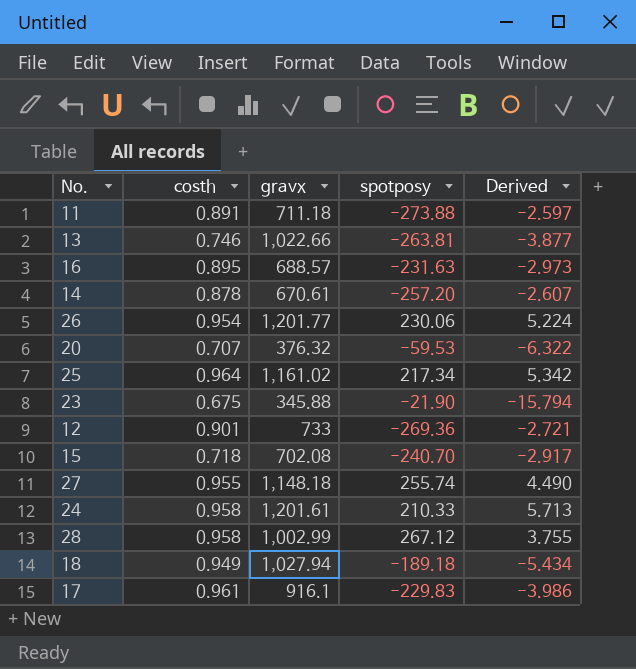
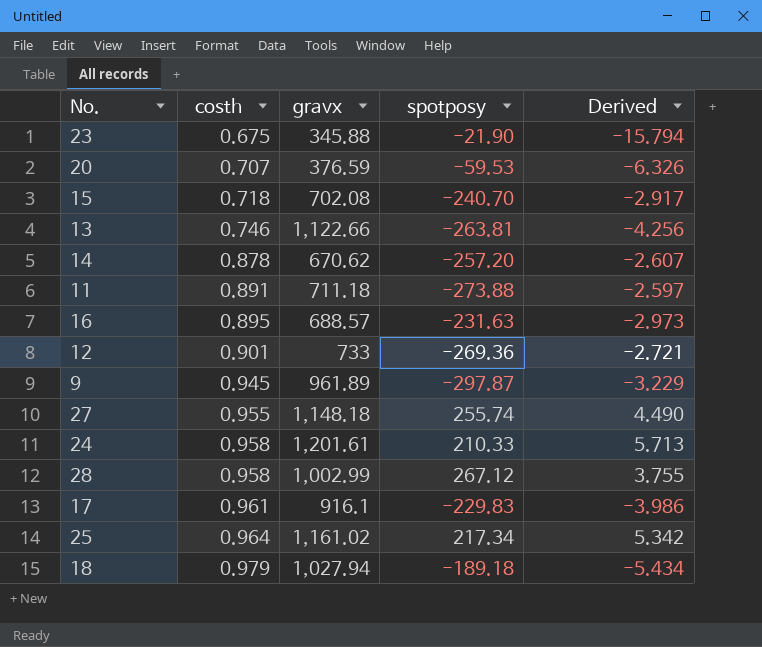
row order: none -> costh ascending
row 26: 0.954 | 1,201.77 | 230.06 | 5.224 -> none
20 | gravx: 376.32 -> 376.59
20 | Derived: -6.322 -> -6.326
13 | gravx: 1,022.66 -> 1,122.66
13 | Derived: -3.877 -> -4.256
14 | gravx: 670.61 -> 670.62
row 9: none -> 0.945 | 961.89 | -297.87 | -3.229
18 | costh: 0.949 -> 0.979

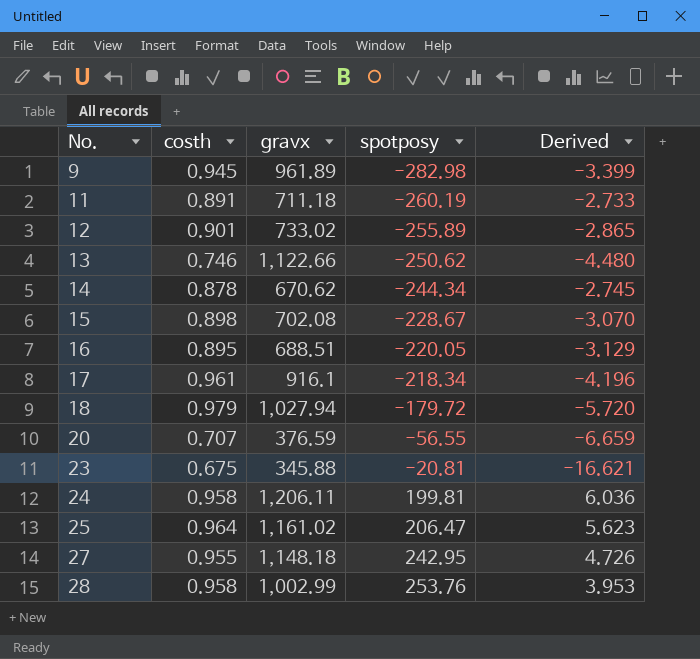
row order: costh ascending -> No. ascending
9 | spotposy: -297.87 -> -282.98
9 | Derived: -3.229 -> -3.399
11 | spotposy: -273.88 -> -260.19
11 | Derived: -2.597 -> -2.733
12 | gravx: 733 -> 733.02
12 | spotposy: -269.36 -> -255.89
12 | Derived: -2.721 -> -2.865
13 | spotposy: -263.81 -> -250.62
13 | Derived: -4.256 -> -4.480
14 | spotposy: -257.20 -> -244.34
14 | Derived: -2.607 -> -2.745
15 | costh: 0.718 -> 0.898
15 | spotposy: -240.70 -> -228.67
15 | Derived: -2.917 -> -3.070
16 | gravx: 688.57 -> 688.51
16 | spotposy: -231.63 -> -220.05
16 | Derived: -2.973 -> -3.129
17 | spotposy: -229.83 -> -218.34
17 | Derived: -3.986 -> -4.196
18 | spotposy: -189.18 -> -179.72
18 | Derived: -5.434 -> -5.720
20 | spotposy: -59.53 -> -56.55
20 | Derived: -6.326 -> -6.659
23 | spotposy: -21.90 -> -20.81
23 | Derived: -15.794 -> -16.621
24 | gravx: 1,201.61 -> 1,206.11
24 | spotposy: 210.33 -> 199.81
24 | Derived: 5.713 -> 6.036
25 | spotposy: 217.34 -> 206.47
25 | Derived: 5.342 -> 5.623
27 | spotposy: 255.74 -> 242.95
27 | Derived: 4.490 -> 4.726
28 | spotposy: 267.12 -> 253.76
28 | Derived: 3.755 -> 3.953

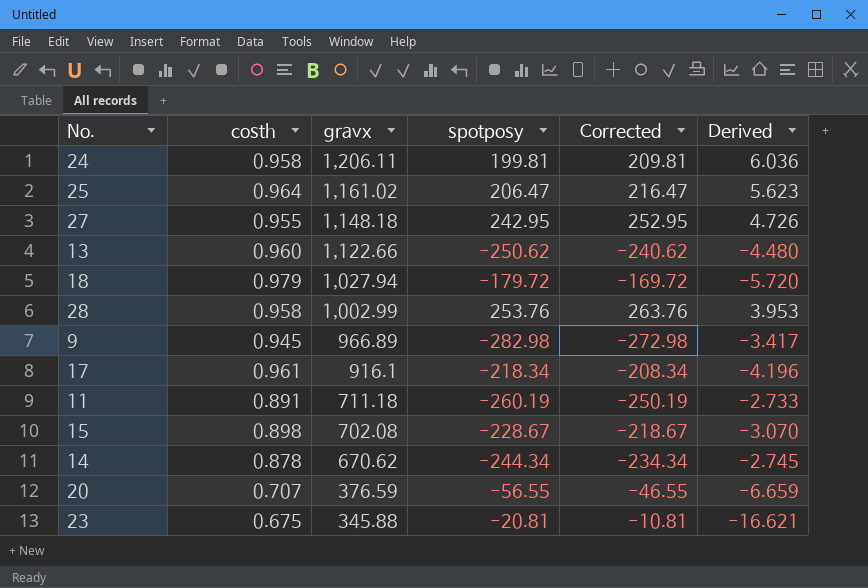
row order: No. ascending -> gravx descending
column Corrected | formula: none -> [spotposy] + 10
row 12: 0.901 | 733.02 | -255.89 | -2.865 -> none
row 16: 0.895 | 688.51 | -220.05 | -3.129 -> none
13 | costh: 0.746 -> 0.960
9 | gravx: 961.89 -> 966.89
9 | Derived: -3.399 -> -3.417

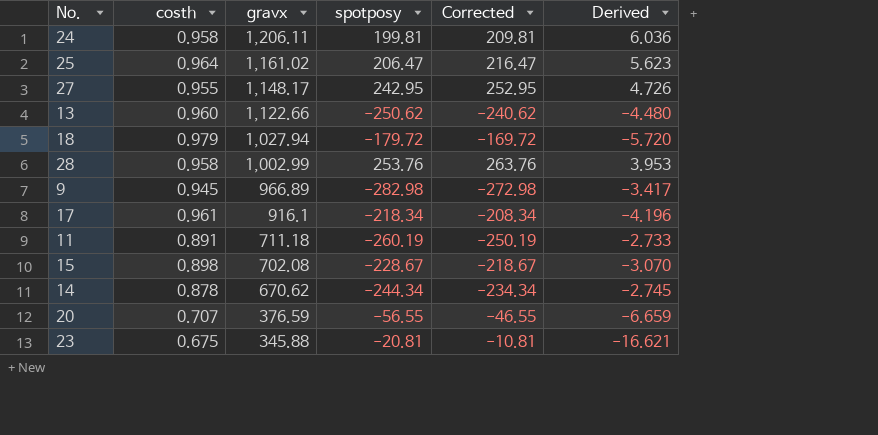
27 | gravx: 1,148.18 -> 1,148.17

